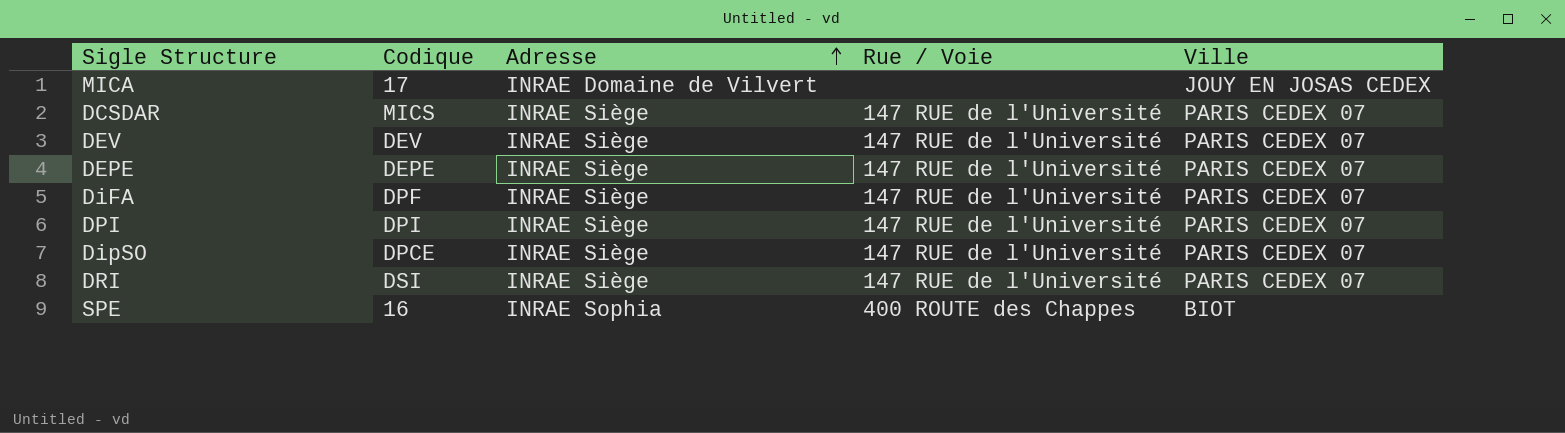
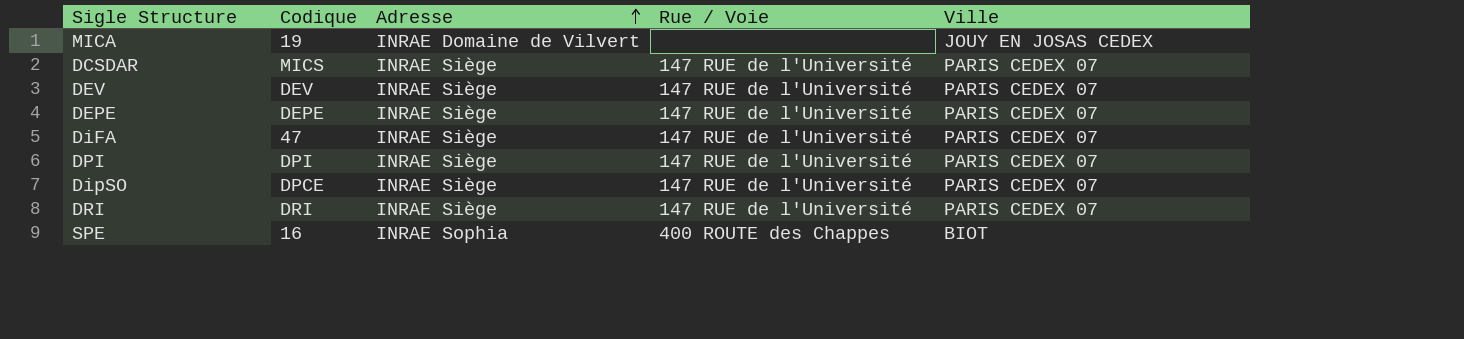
MICA | Codique: 17 -> 19
DiFA | Codique: DPF -> 47
DRI | Codique: DSI -> DRI

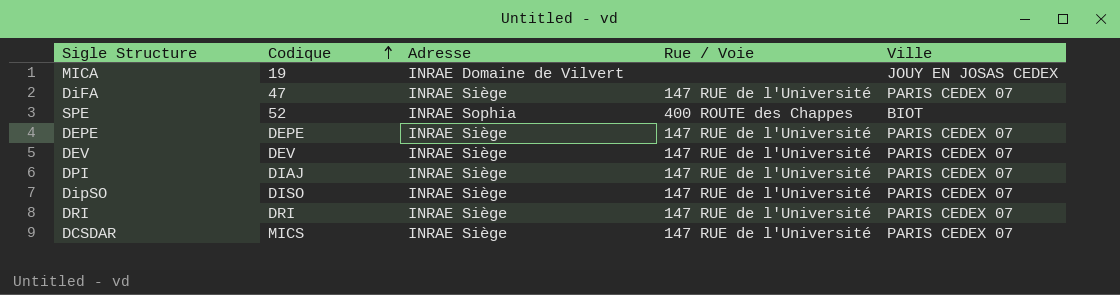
row order: Adresse ascending -> Codique ascending
SPE | Codique: 16 -> 52
DPI | Codique: DPI -> DIAJ
DipSO | Codique: DPCE -> DISO

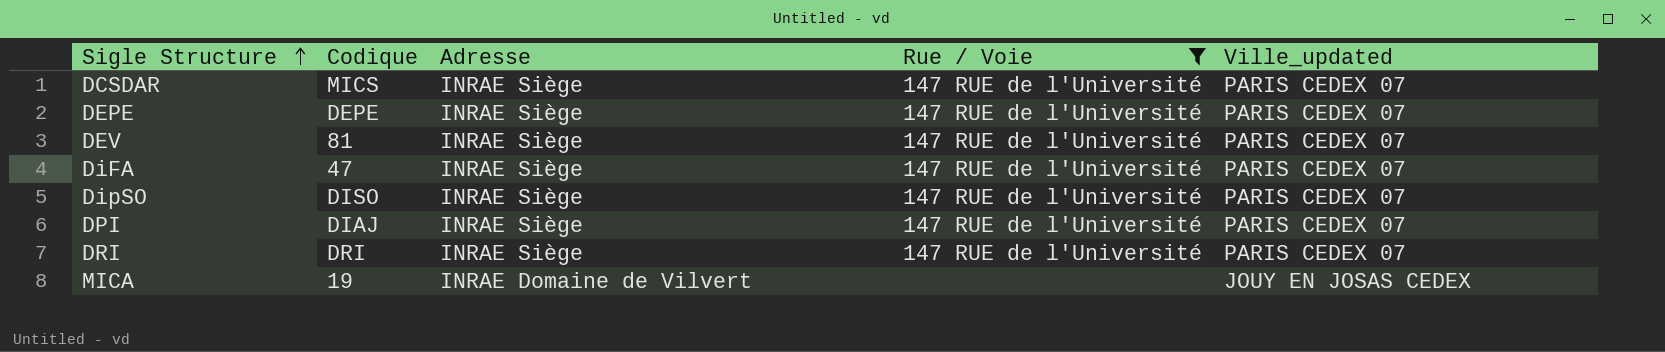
filter: none -> Rue / Voie != 400 ROUTE des Chappes
row order: Codique ascending -> Sigle Structure ascending
column name: Ville -> Ville_updated
DEV | Codique: DEV -> 81

